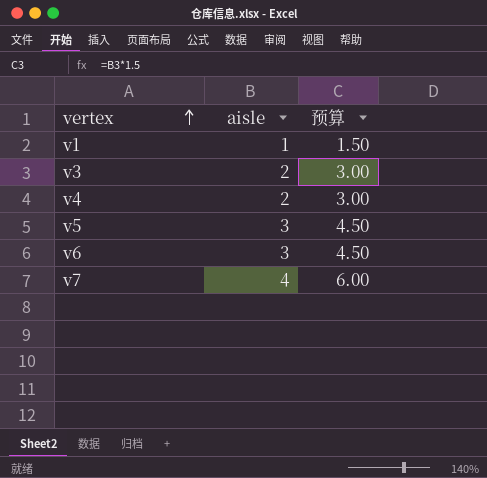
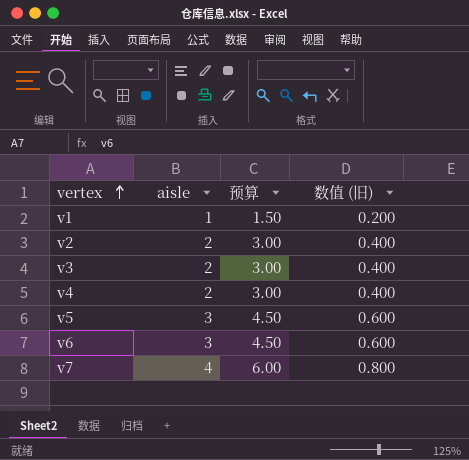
column 数值 (旧) | formula: none -> [aisle] * 0.2
row v2: none -> 2 | 3.00 | 0.400

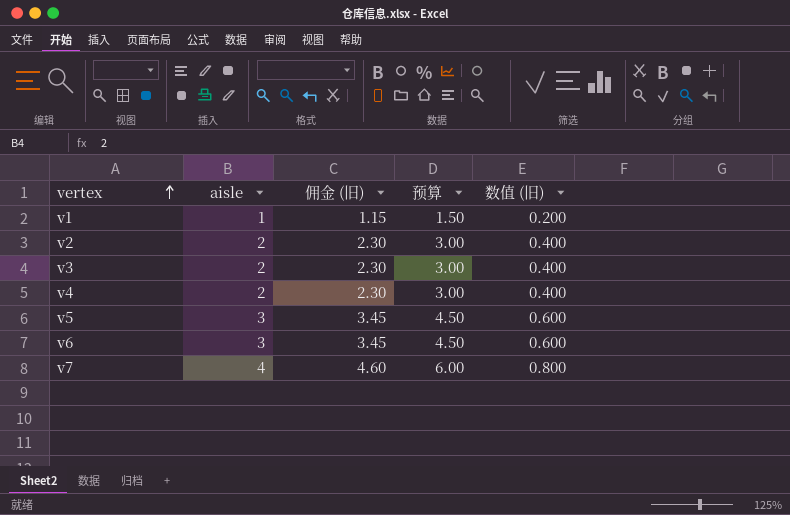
column 佣金 (旧) | formula: none -> [aisle] * 1.15

